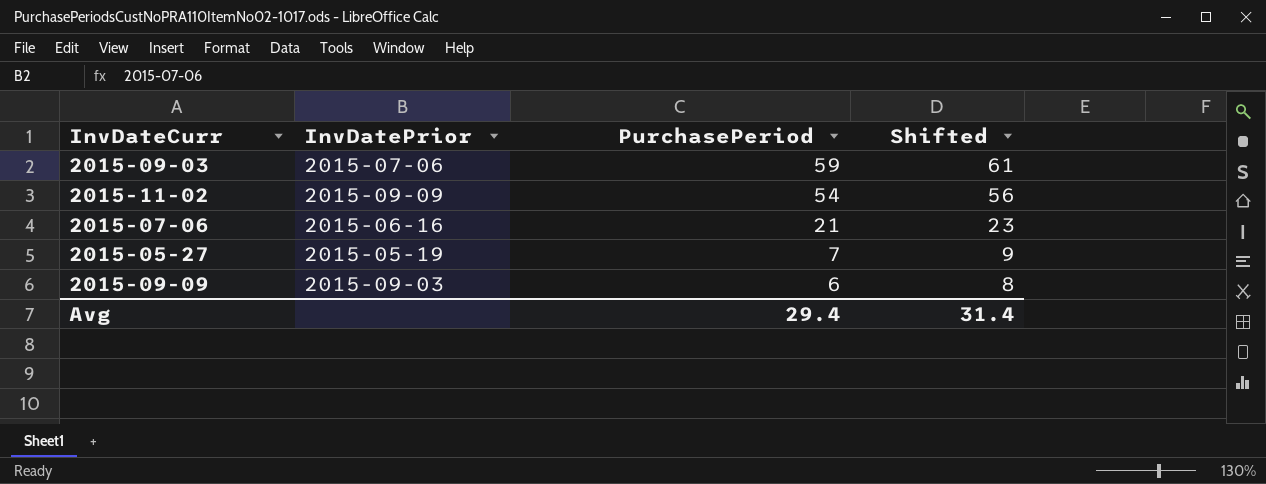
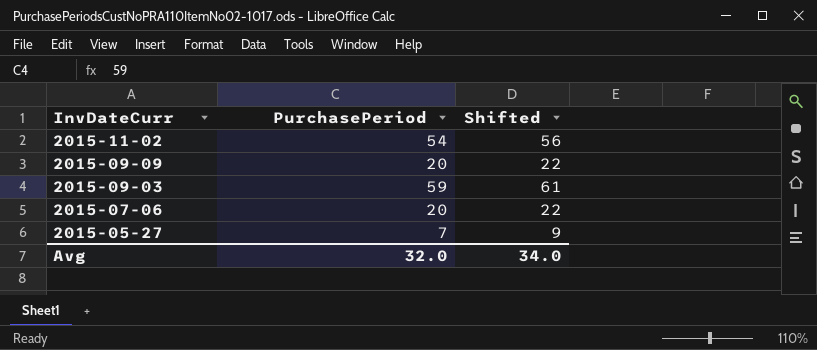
row order: PurchasePeriod descending -> InvDateCurr descending
column InvDatePrior | position: 2 -> none
2015-09-09 | PurchasePeriod: 6 -> 20
2015-09-09 | Shifted: 8 -> 22
2015-07-06 | PurchasePeriod: 21 -> 20
2015-07-06 | Shifted: 23 -> 22
Avg | PurchasePeriod: 29.4 -> 32.0
Avg | Shifted: 31.4 -> 34.0

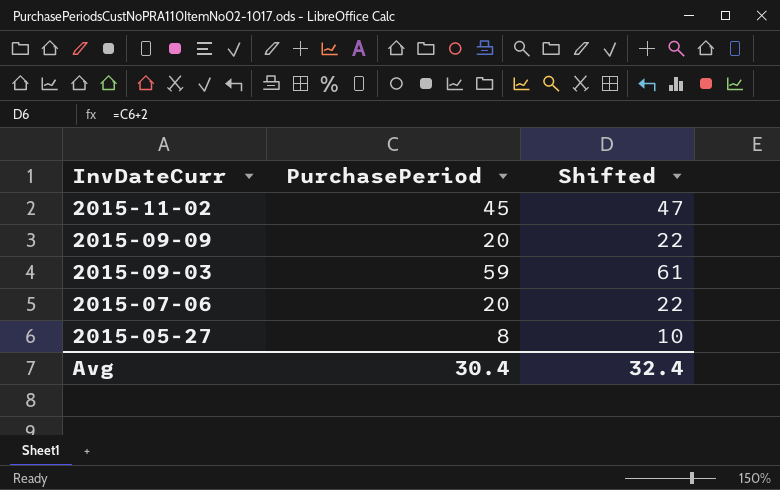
2015-11-02 | PurchasePeriod: 54 -> 45
2015-11-02 | Shifted: 56 -> 47
2015-05-27 | PurchasePeriod: 7 -> 8
2015-05-27 | Shifted: 9 -> 10
Avg | PurchasePeriod: 32.0 -> 30.4
Avg | Shifted: 34.0 -> 32.4

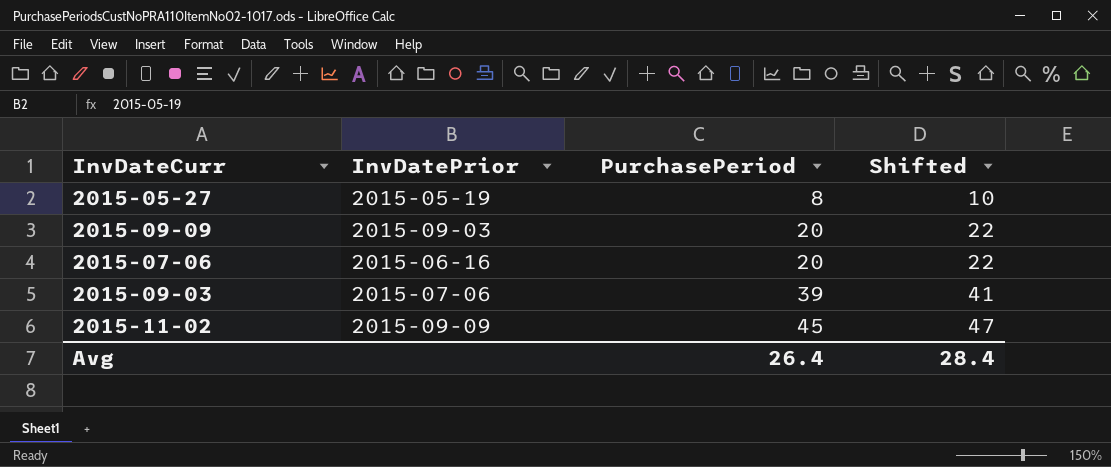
row order: InvDateCurr descending -> PurchasePeriod ascending
column InvDatePrior | position: none -> 2
2015-09-03 | PurchasePeriod: 59 -> 39
2015-09-03 | Shifted: 61 -> 41
Avg | PurchasePeriod: 30.4 -> 26.4
Avg | Shifted: 32.4 -> 28.4

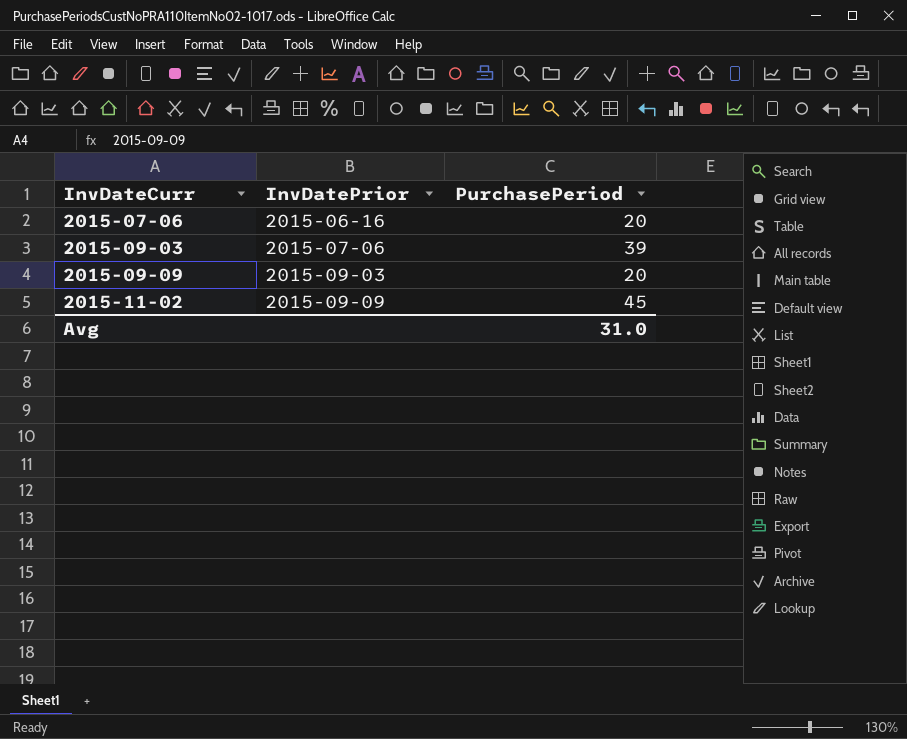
row order: PurchasePeriod ascending -> InvDateCurr ascending
column Shifted | formula: [PurchasePeriod] + 2 -> none
row 2015-05-27: 2015-05-19 | 8 | 10 -> none
Avg | PurchasePeriod: 26.4 -> 31.0

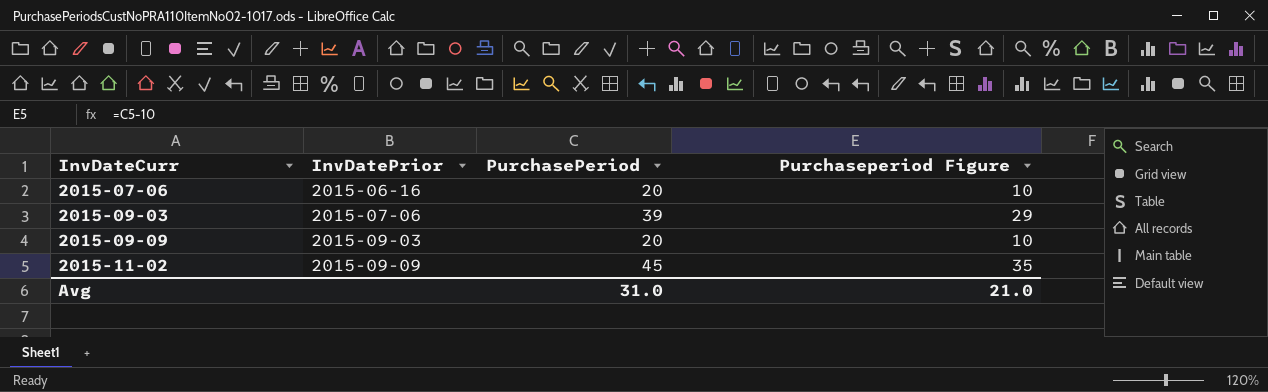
column Purchaseperiod Figure | formula: none -> [PurchasePeriod] - 10

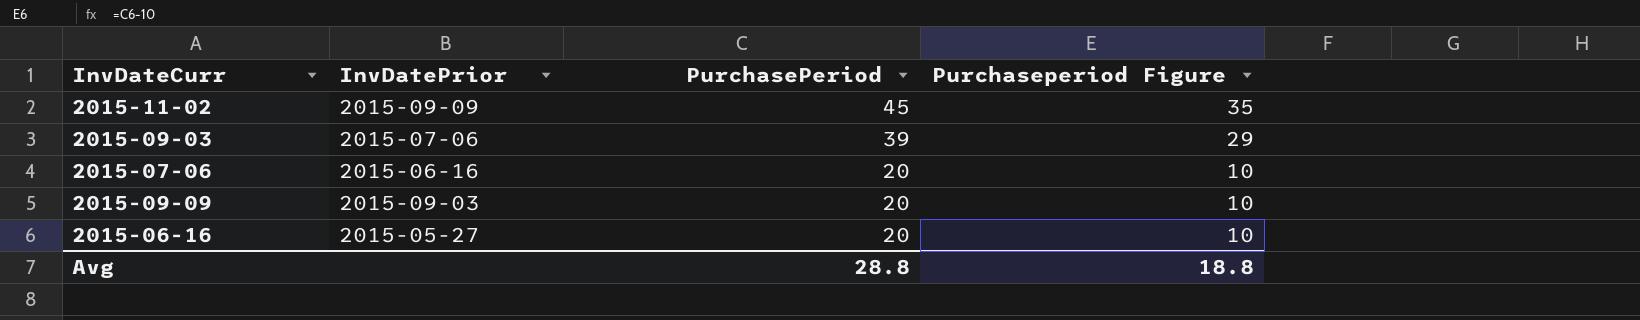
row order: InvDateCurr ascending -> PurchasePeriod descending
row 2015-06-16: none -> 2015-05-27 | 20 | 10
Avg | PurchasePeriod: 31.0 -> 28.8
Avg | Purchaseperiod Figure: 21.0 -> 18.8

